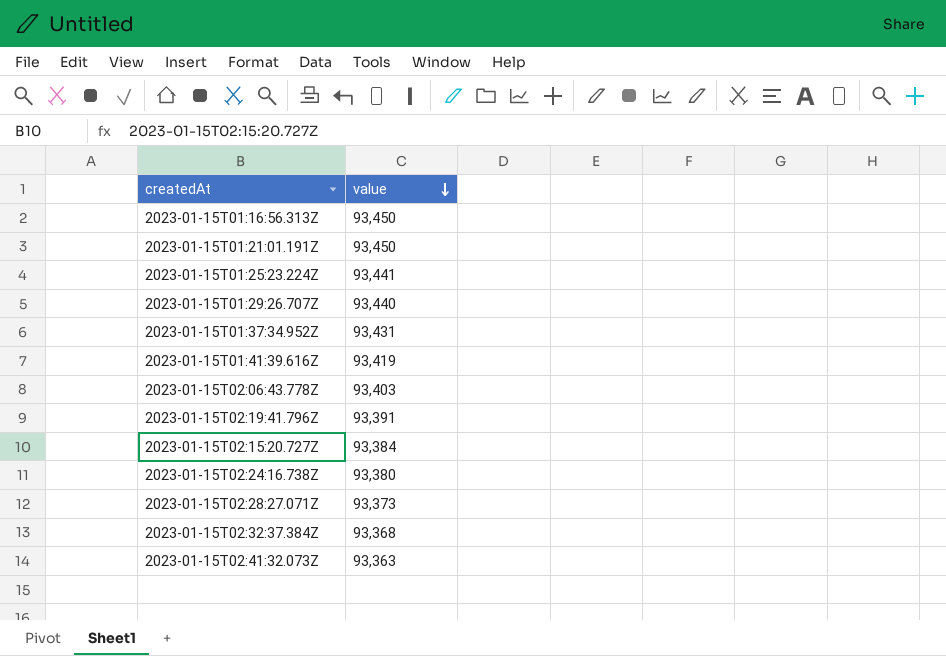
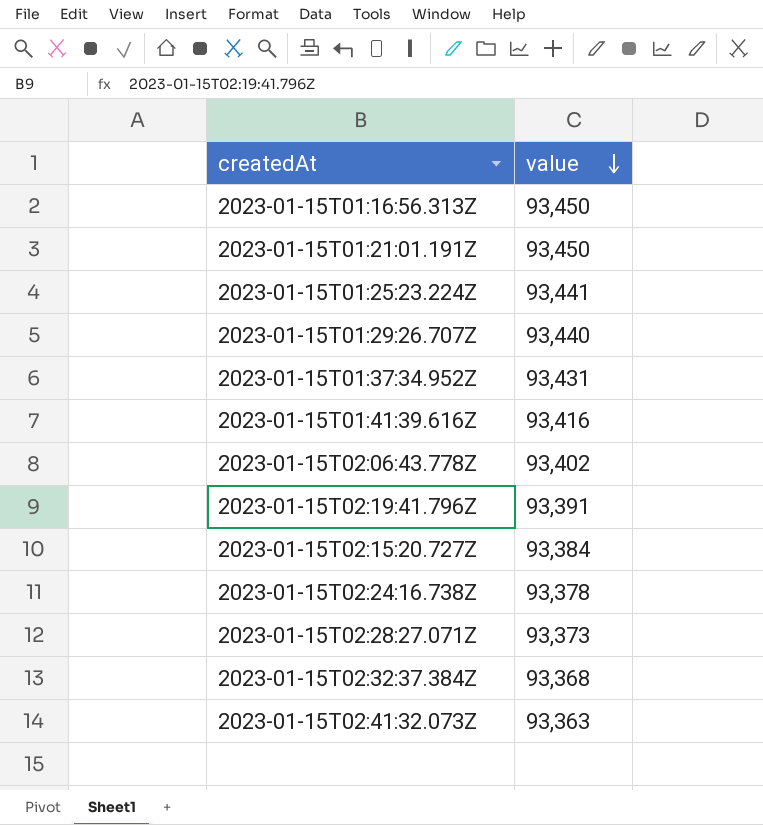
2023-01-15T01:41:39.616Z | value: 93,419 -> 93,416
2023-01-15T02:06:43.778Z | value: 93,403 -> 93,402
2023-01-15T02:24:16.738Z | value: 93,380 -> 93,378

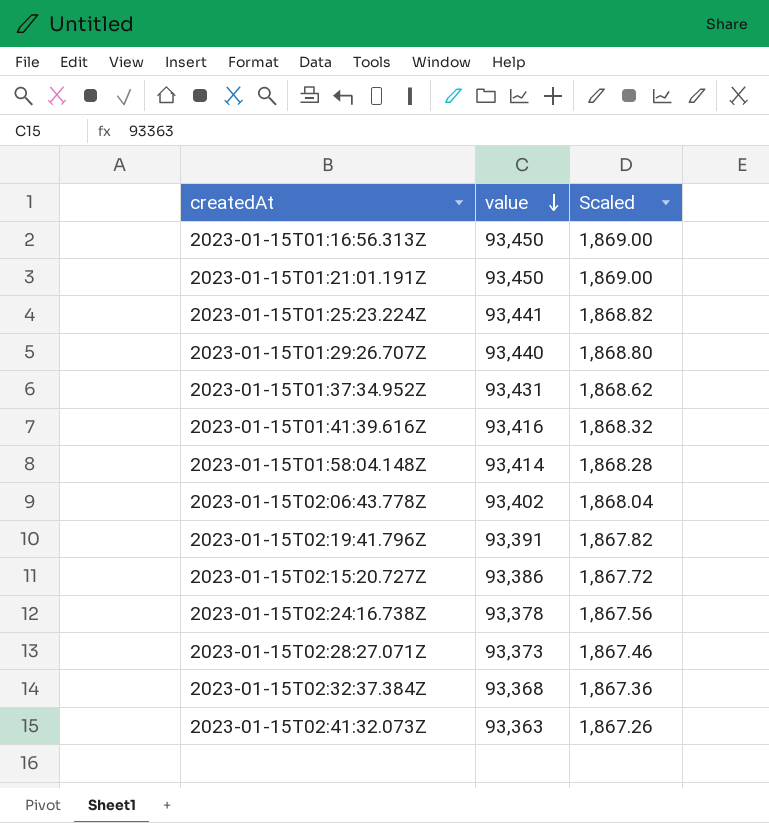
column Scaled | formula: none -> [value] * 0.02
row 2023-01-15T01:58:04.148Z: none -> 93,414 | 1,868.28
2023-01-15T02:15:20.727Z | value: 93,384 -> 93,386

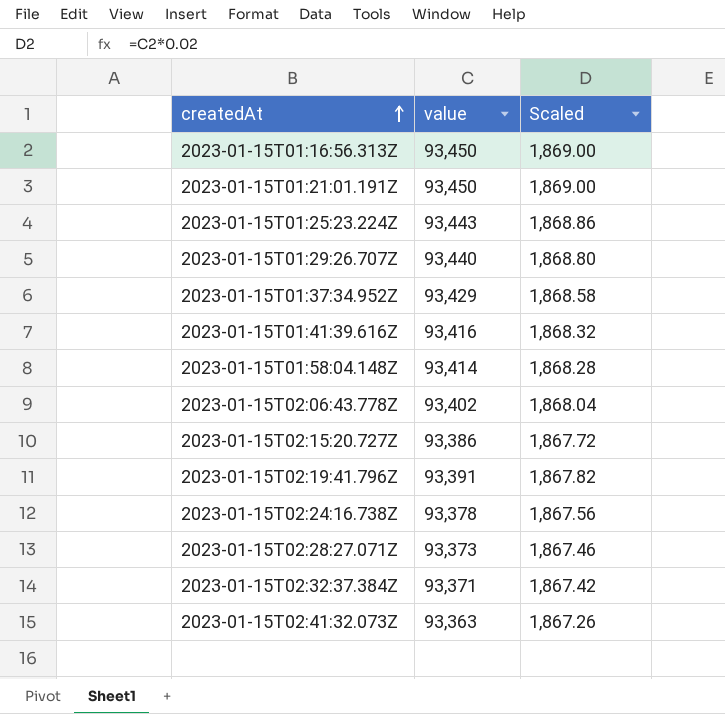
row order: value descending -> createdAt ascending
2023-01-15T01:25:23.224Z | value: 93,441 -> 93,443
2023-01-15T01:25:23.224Z | Scaled: 1,868.82 -> 1,868.86
2023-01-15T01:37:34.952Z | value: 93,431 -> 93,429
2023-01-15T01:37:34.952Z | Scaled: 1,868.62 -> 1,868.58
2023-01-15T02:32:37.384Z | value: 93,368 -> 93,371
2023-01-15T02:32:37.384Z | Scaled: 1,867.36 -> 1,867.42

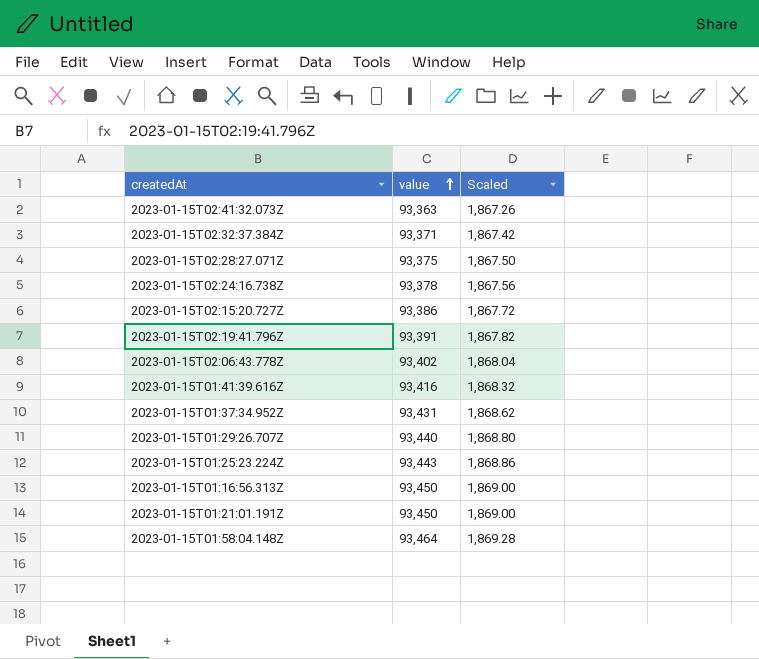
row order: createdAt ascending -> value ascending
2023-01-15T02:28:27.071Z | value: 93,373 -> 93,375
2023-01-15T02:28:27.071Z | Scaled: 1,867.46 -> 1,867.50
2023-01-15T01:37:34.952Z | value: 93,429 -> 93,431
2023-01-15T01:37:34.952Z | Scaled: 1,868.58 -> 1,868.62
2023-01-15T01:58:04.148Z | value: 93,414 -> 93,464
2023-01-15T01:58:04.148Z | Scaled: 1,868.28 -> 1,869.28

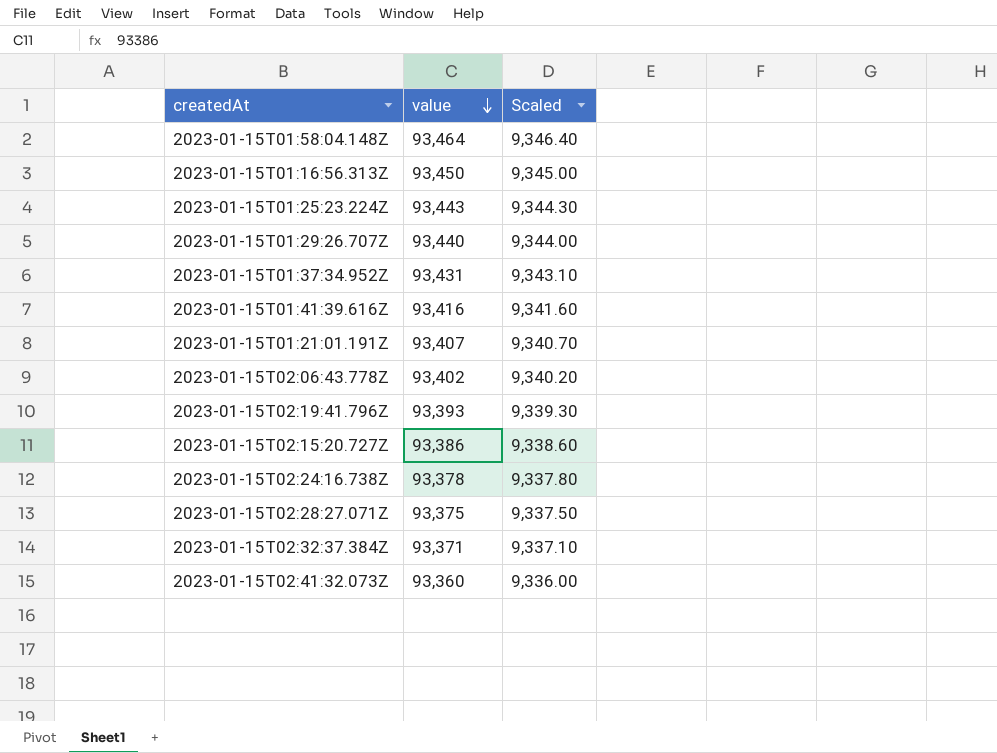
row order: value ascending -> value descending
column Scaled | formula: [value] * 0.02 -> [value] * 0.1
2023-01-15T01:21:01.191Z | value: 93,450 -> 93,407
2023-01-15T02:19:41.796Z | value: 93,391 -> 93,393
2023-01-15T02:41:32.073Z | value: 93,363 -> 93,360

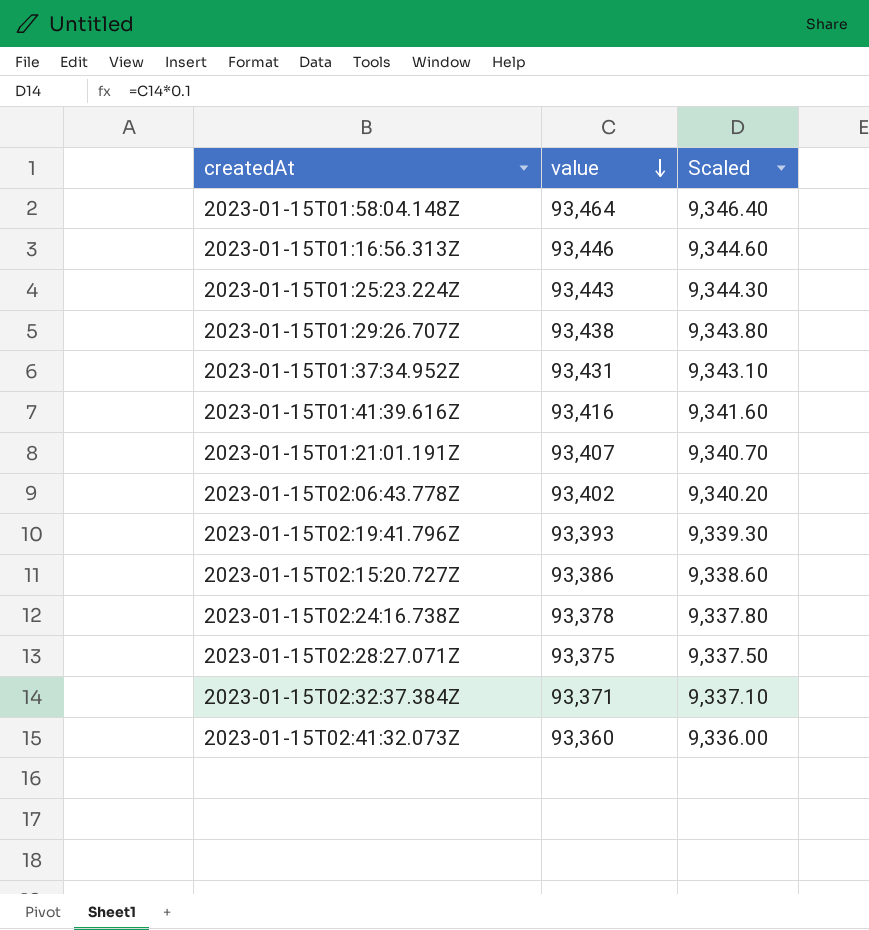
2023-01-15T01:16:56.313Z | value: 93,450 -> 93,446
2023-01-15T01:16:56.313Z | Scaled: 9,345.00 -> 9,344.60
2023-01-15T01:29:26.707Z | value: 93,440 -> 93,438
2023-01-15T01:29:26.707Z | Scaled: 9,344.00 -> 9,343.80

